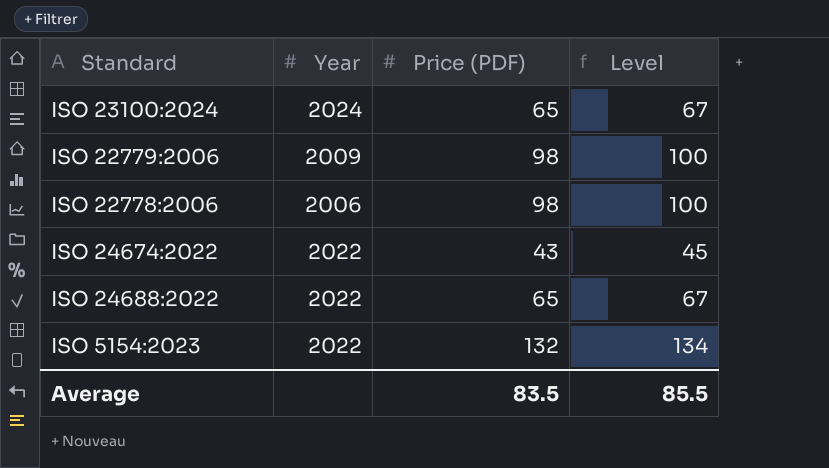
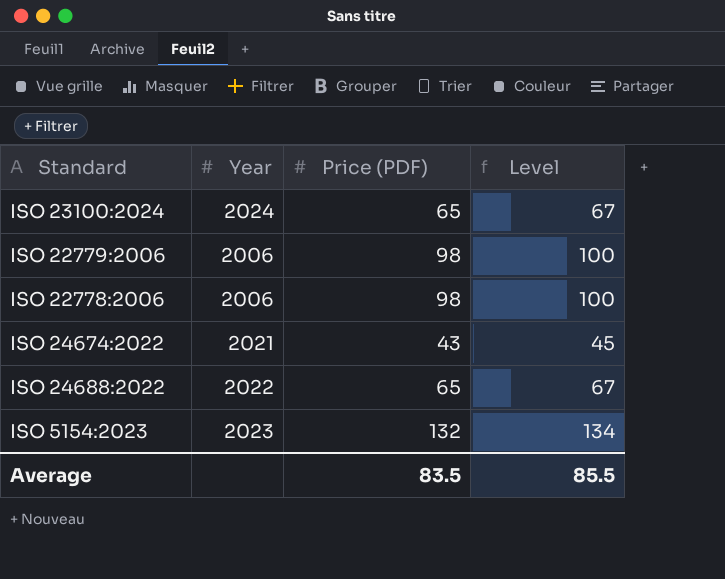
ISO 22779:2006 | Year: 2009 -> 2006
ISO 24674:2022 | Year: 2022 -> 2021
ISO 5154:2023 | Year: 2022 -> 2023

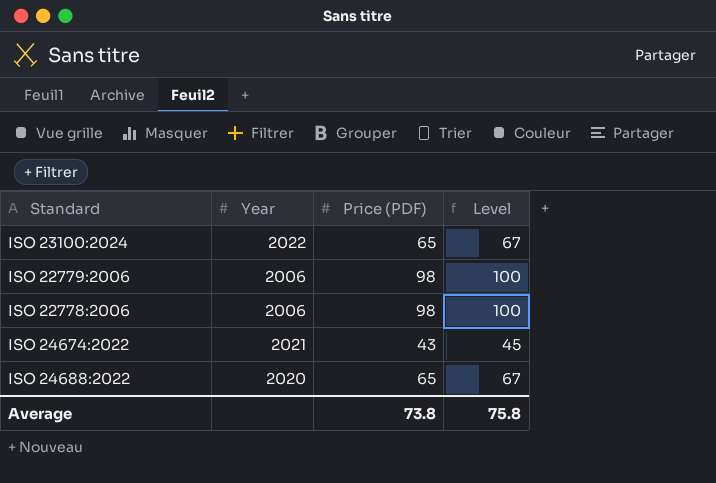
row ISO 5154:2023: 2023 | 132 | 134 -> none
ISO 23100:2024 | Year: 2024 -> 2022
ISO 24688:2022 | Year: 2022 -> 2020
Average | Price (PDF): 83.5 -> 73.8
Average | Level: 85.5 -> 75.8

